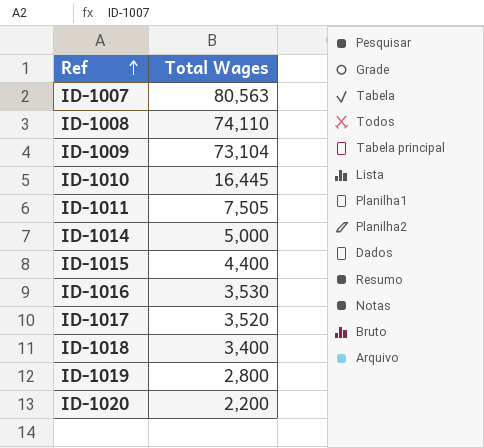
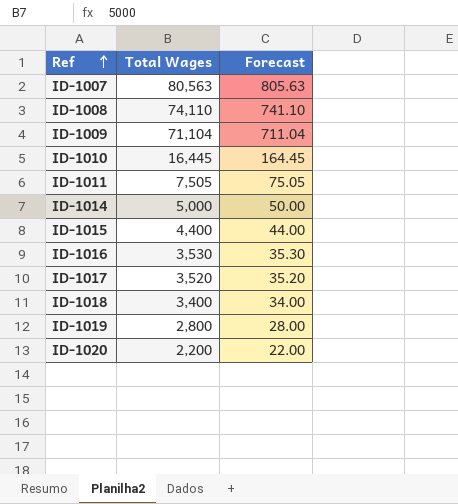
column Forecast | formula: none -> [Total Wages] * 0.01
ID-1009 | Total Wages: 73,104 -> 71,104

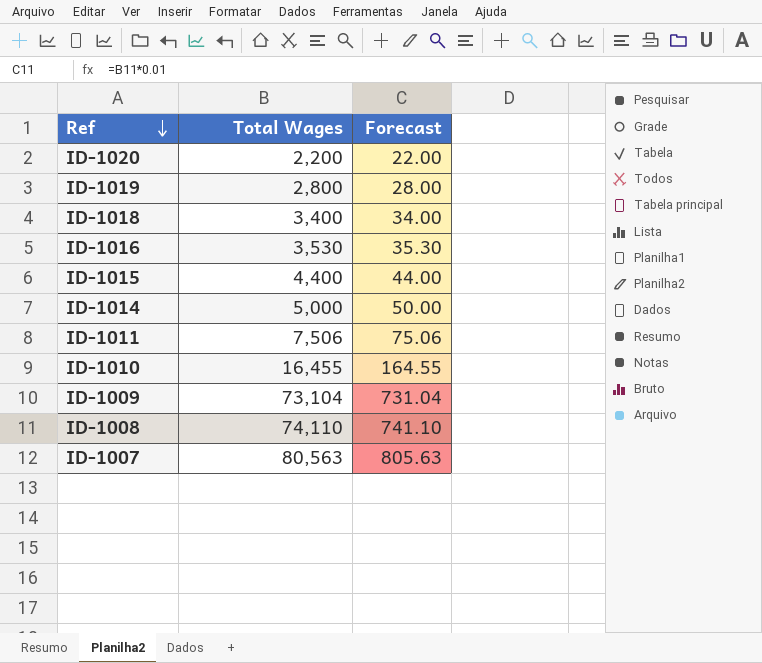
row order: Ref ascending -> Ref descending
row ID-1017: 3,520 | 35.20 -> none
ID-1011 | Total Wages: 7,505 -> 7,506
ID-1011 | Forecast: 75.05 -> 75.06
ID-1010 | Total Wages: 16,445 -> 16,455
ID-1010 | Forecast: 164.45 -> 164.55
ID-1009 | Total Wages: 71,104 -> 73,104
ID-1009 | Forecast: 711.04 -> 731.04

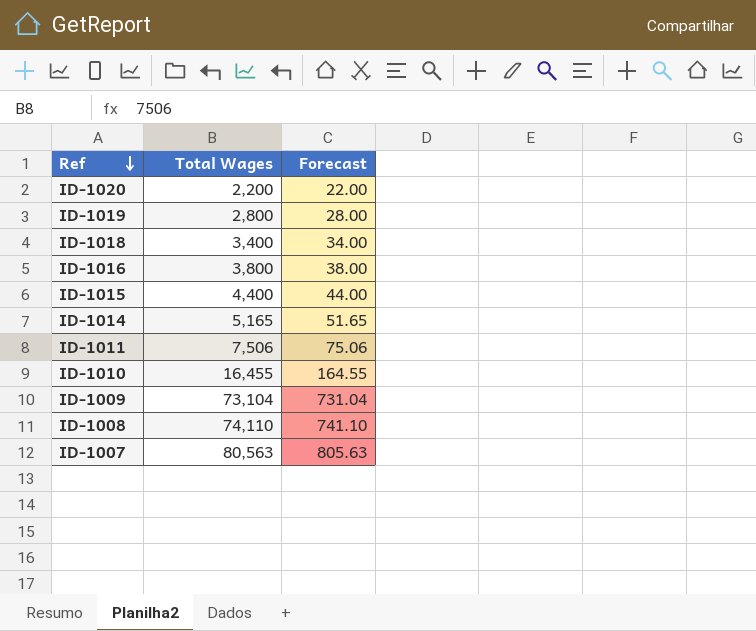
ID-1016 | Total Wages: 3,530 -> 3,800
ID-1016 | Forecast: 35.30 -> 38.00
ID-1014 | Total Wages: 5,000 -> 5,165
ID-1014 | Forecast: 50.00 -> 51.65

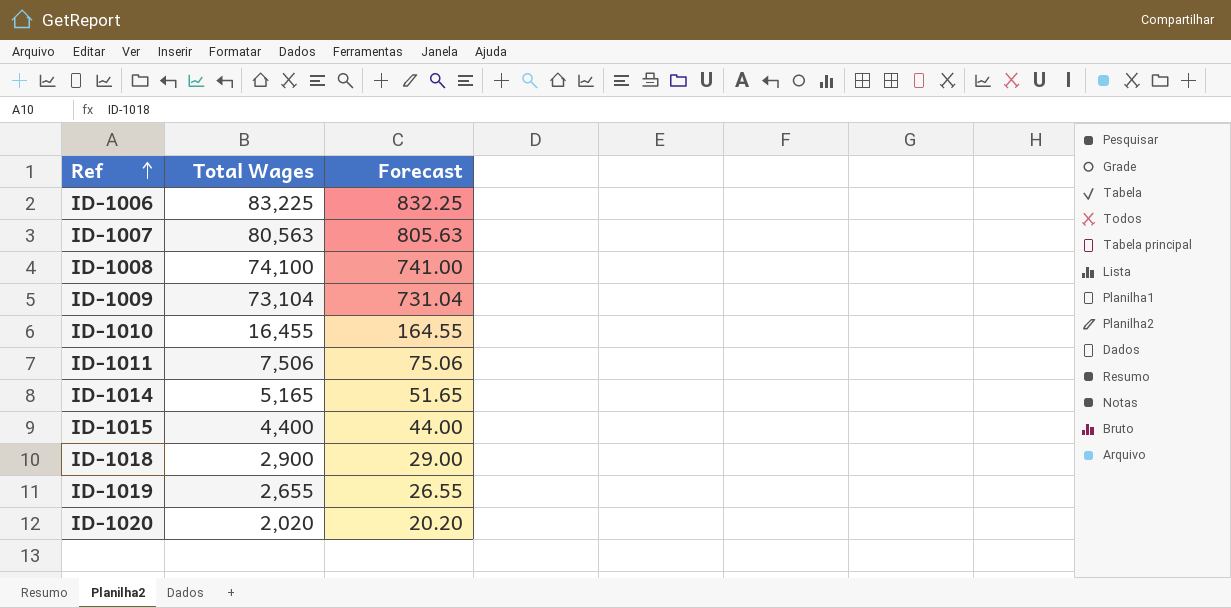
row order: Ref descending -> Ref ascending
row ID-1016: 3,800 | 38.00 -> none
row ID-1006: none -> 83,225 | 832.25
ID-1008 | Total Wages: 74,110 -> 74,100
ID-1008 | Forecast: 741.10 -> 741.00
ID-1018 | Total Wages: 3,400 -> 2,900
ID-1018 | Forecast: 34.00 -> 29.00
ID-1019 | Total Wages: 2,800 -> 2,655
ID-1019 | Forecast: 28.00 -> 26.55
ID-1020 | Total Wages: 2,200 -> 2,020
ID-1020 | Forecast: 22.00 -> 20.20

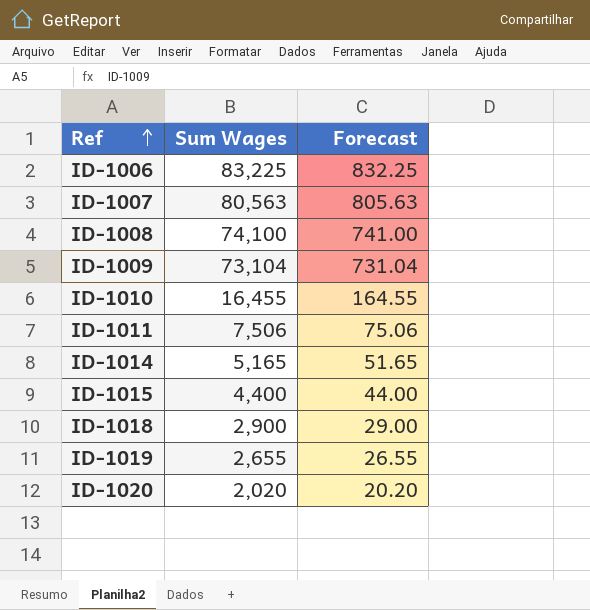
column name: Total Wages -> Sum Wages

